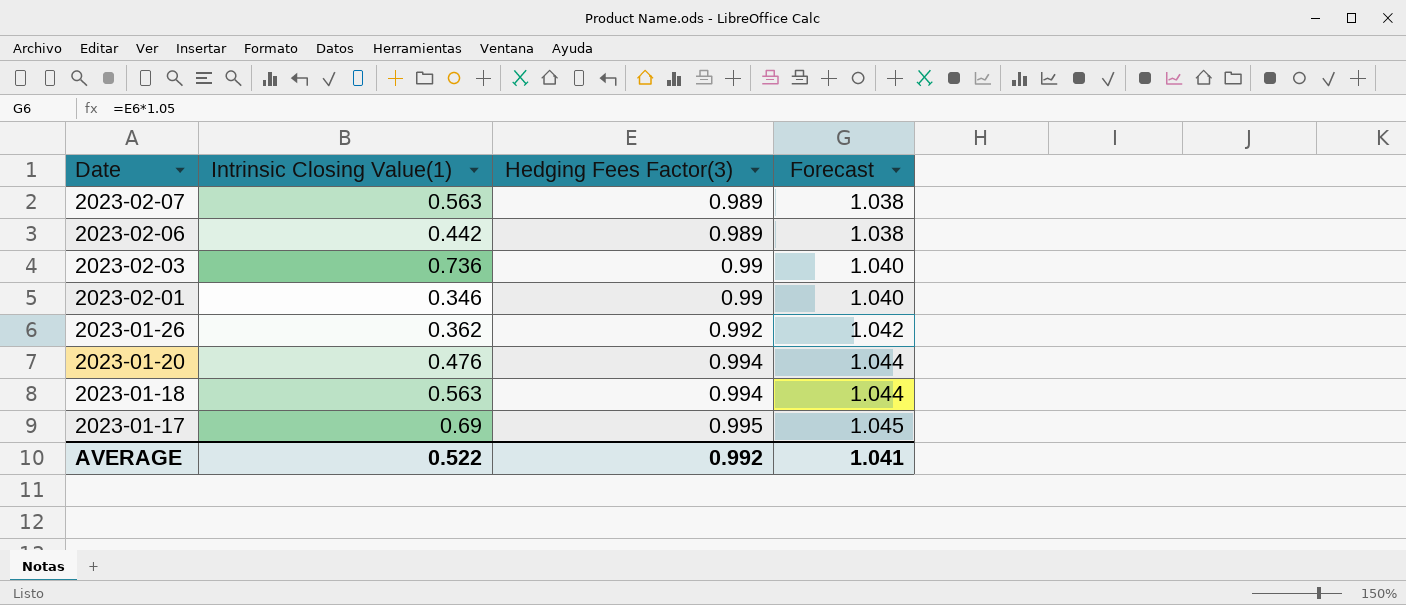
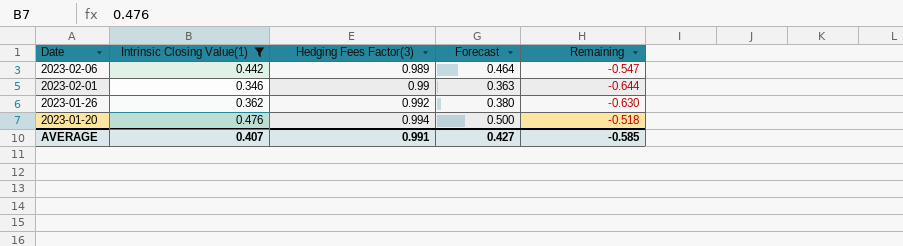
filter: none -> Intrinsic Closing Value(1) <= 0.476
column Forecast | formula: [Hedging Fees Factor(3)] * 1.05 -> [Intrinsic Closing Value(1)] * 1.05
column Remaining | formula: none -> [Intrinsic Closing Value(1)] - [Hedging Fees Factor(3)]
AVERAGE | Intrinsic Closing Value(1): 0.522 -> 0.407
AVERAGE | Hedging Fees Factor(3): 0.992 -> 0.991
AVERAGE | Forecast: 1.041 -> 0.427

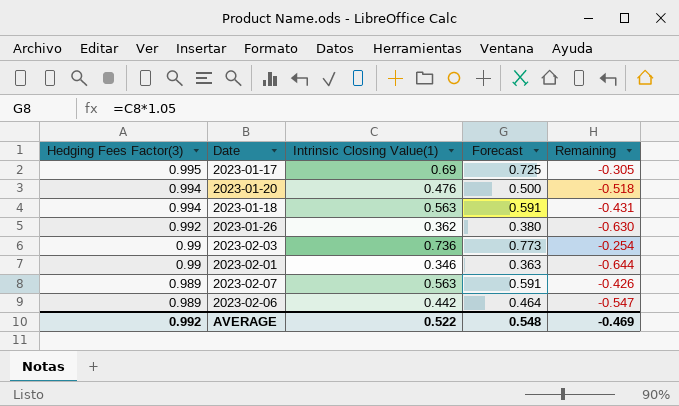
filter: Intrinsic Closing Value(1) <= 0.476 -> none
row order: Date descending -> Hedging Fees Factor(3) descending
column Hedging Fees Factor(3) | position: 3 -> 1
AVERAGE | Hedging Fees Factor(3): 0.991 -> 0.992
AVERAGE | Intrinsic Closing Value(1): 0.407 -> 0.522
AVERAGE | Forecast: 0.427 -> 0.548
AVERAGE | Remaining: -0.585 -> -0.469

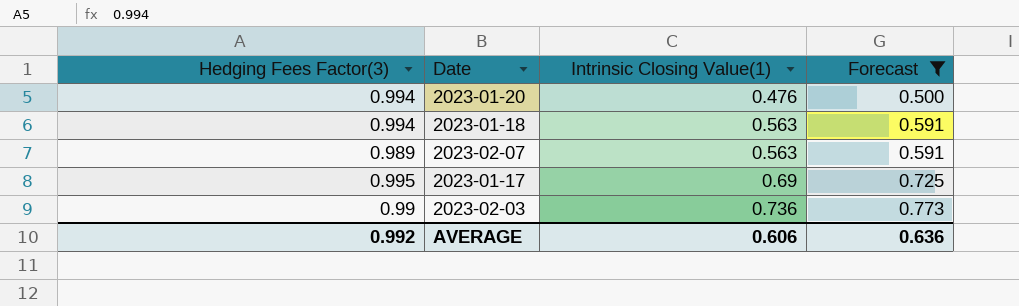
filter: none -> Forecast >= 0.500
row order: Hedging Fees Factor(3) descending -> Intrinsic Closing Value(1) ascending
column Remaining | formula: [Intrinsic Closing Value(1)] - [Hedging Fees Factor(3)] -> none
AVERAGE | Intrinsic Closing Value(1): 0.522 -> 0.606
AVERAGE | Forecast: 0.548 -> 0.636

